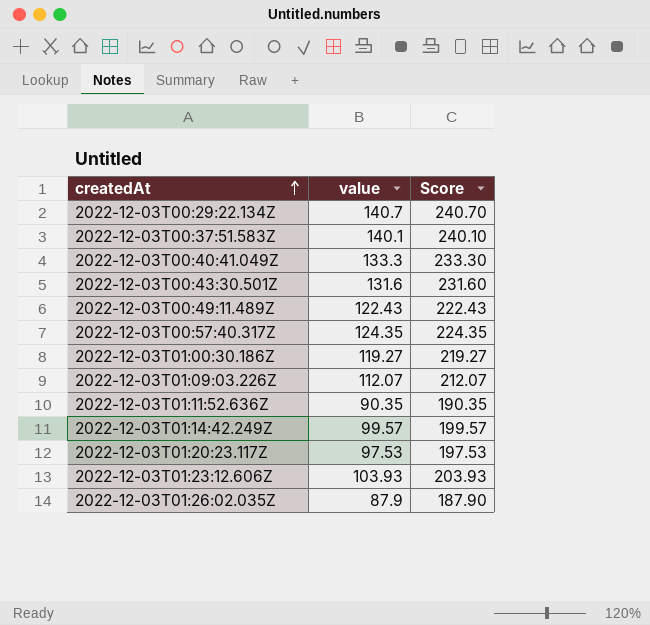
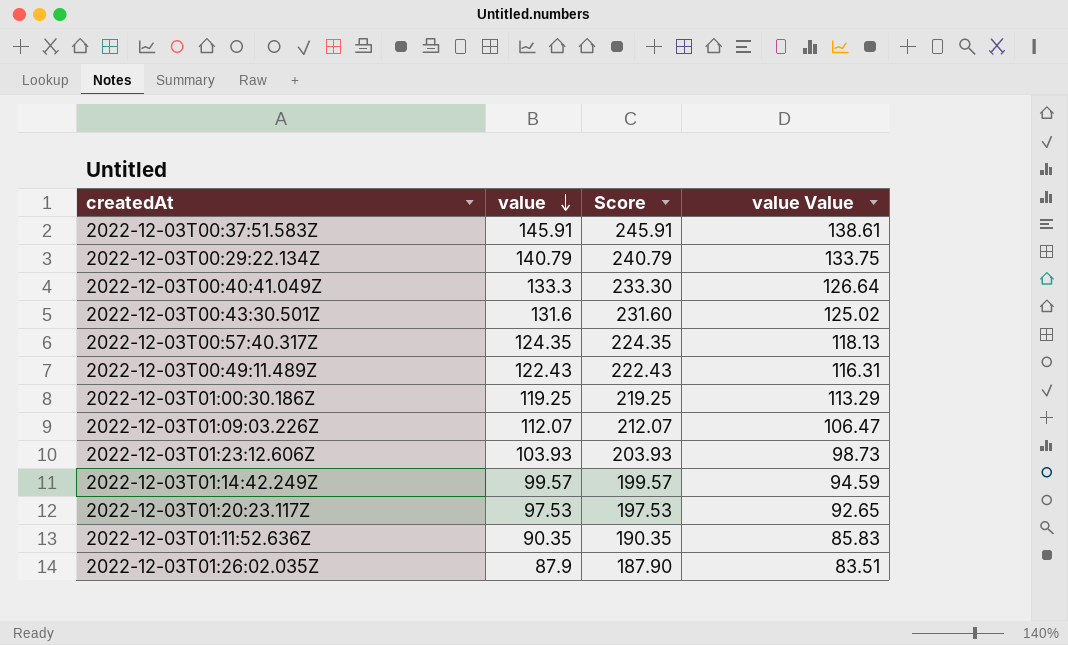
row order: createdAt ascending -> value descending
column value Value | formula: none -> [value] * 0.95
2022-12-03T00:37:51.583Z | value: 140.1 -> 145.91
2022-12-03T00:37:51.583Z | Score: 240.10 -> 245.91
2022-12-03T00:29:22.134Z | value: 140.7 -> 140.79
2022-12-03T00:29:22.134Z | Score: 240.70 -> 240.79
2022-12-03T01:00:30.186Z | value: 119.27 -> 119.25
2022-12-03T01:00:30.186Z | Score: 219.27 -> 219.25

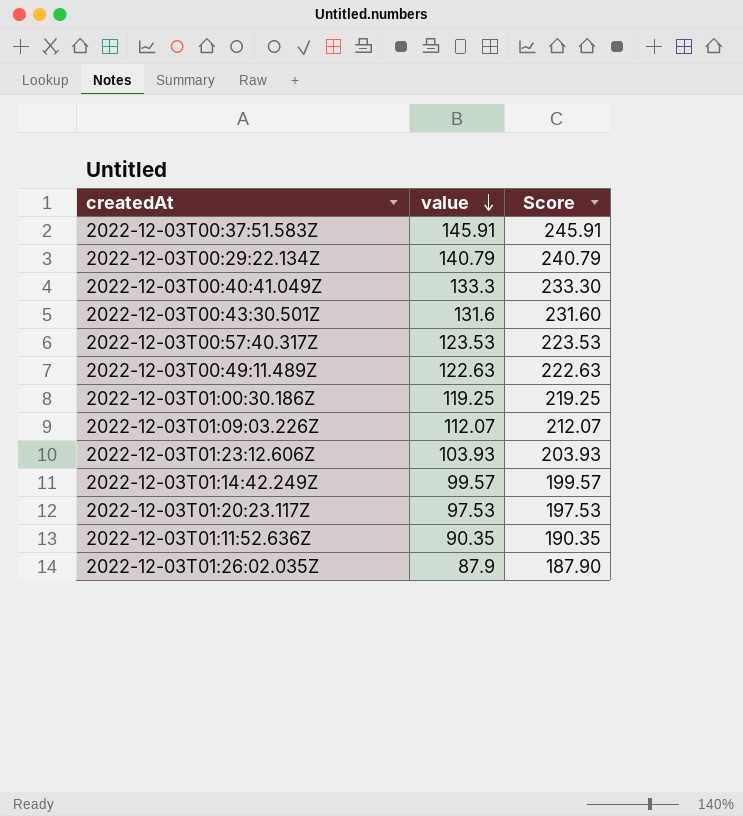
column value Value | formula: [value] * 0.95 -> none
2022-12-03T00:57:40.317Z | value: 124.35 -> 123.53
2022-12-03T00:57:40.317Z | Score: 224.35 -> 223.53
2022-12-03T00:49:11.489Z | value: 122.43 -> 122.63
2022-12-03T00:49:11.489Z | Score: 222.43 -> 222.63

